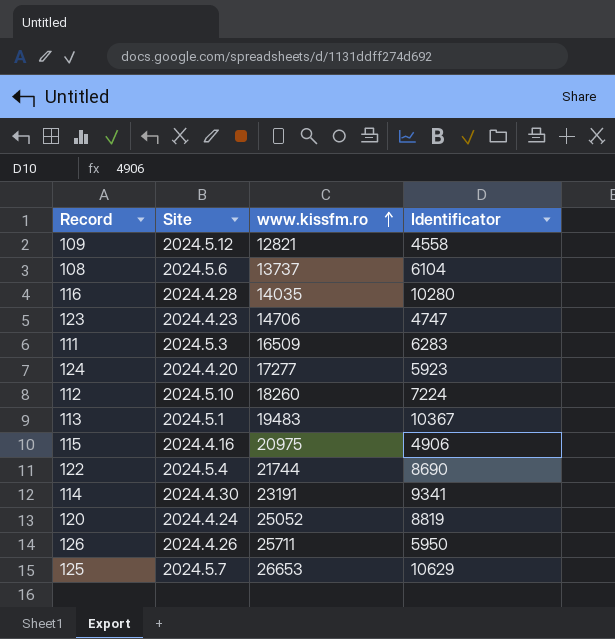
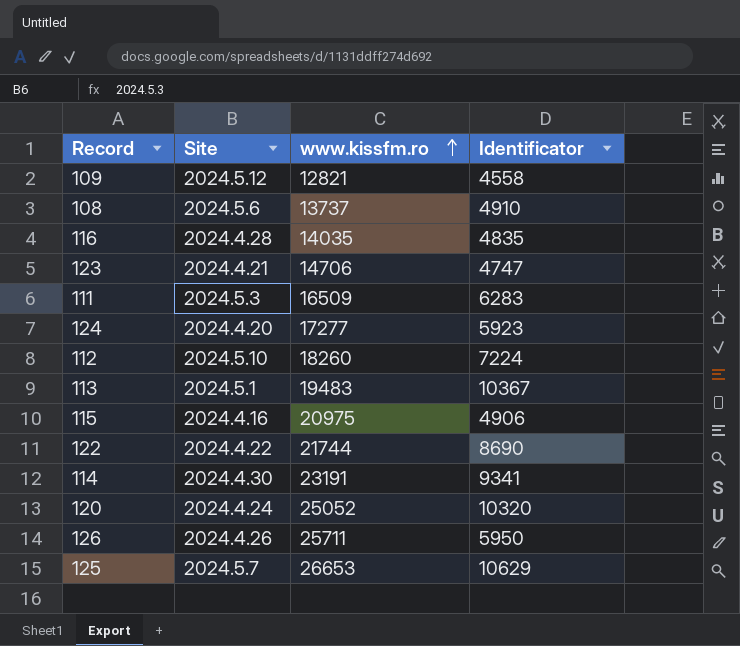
108 | Identificator: 6104 -> 4910
116 | Identificator: 10280 -> 4835
123 | Site: 2024.4.23 -> 2024.4.21
122 | Site: 2024.5.4 -> 2024.4.22
120 | Identificator: 8819 -> 10320

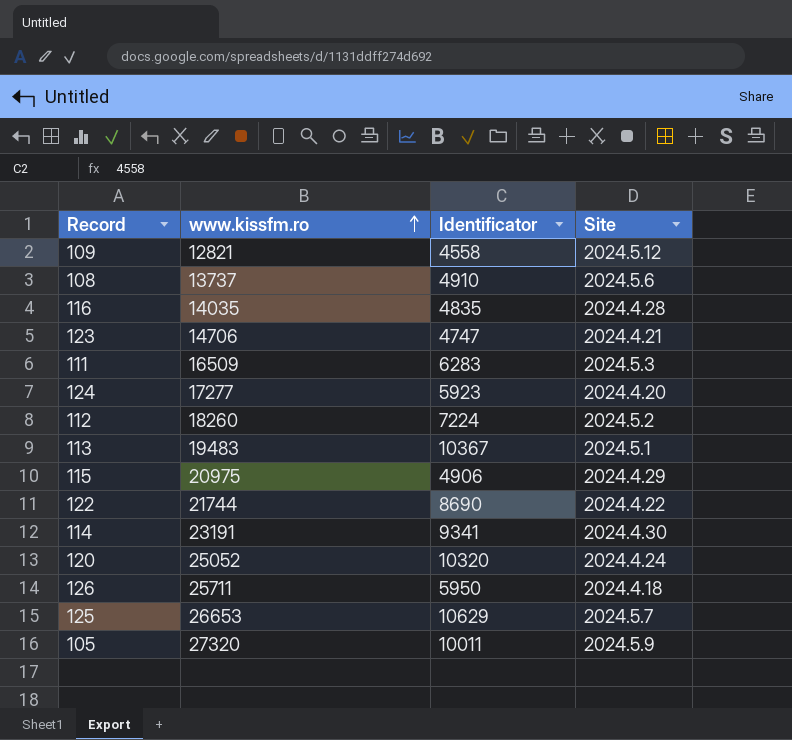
column Site | position: 2 -> 4
112 | Site: 2024.5.10 -> 2024.5.2
115 | Site: 2024.4.16 -> 2024.4.29
126 | Site: 2024.4.26 -> 2024.4.18
row 105: none -> 27320 | 10011 | 2024.5.9

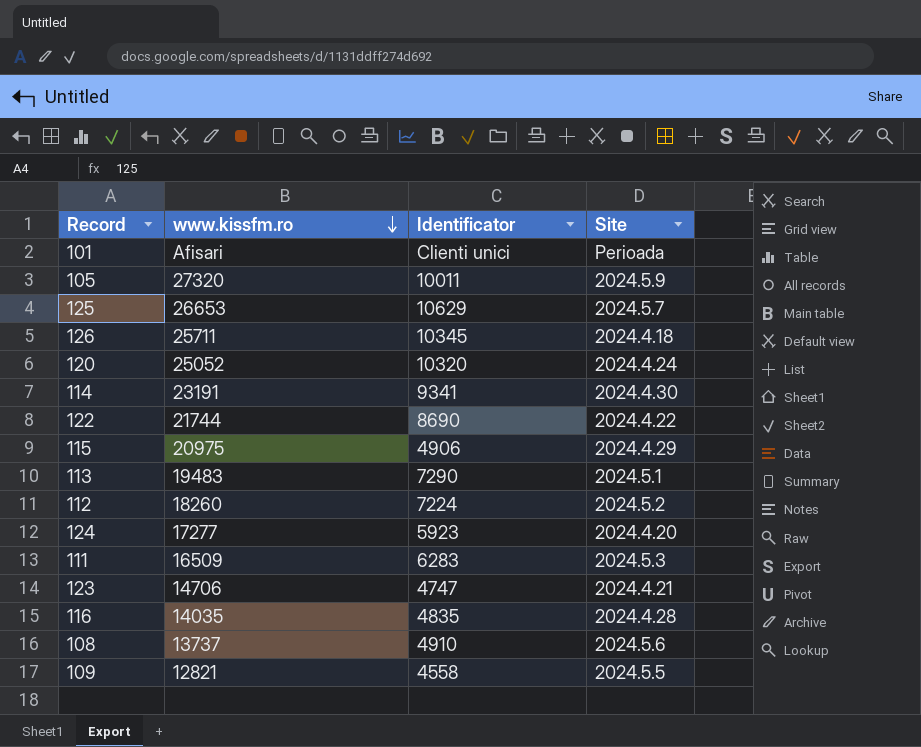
row order: www.kissfm.ro ascending -> www.kissfm.ro descending
row 101: none -> Afisari | Clienti unici | Perioada
126 | Identificator: 5950 -> 10345
113 | Identificator: 10367 -> 7290
109 | Site: 2024.5.12 -> 2024.5.5

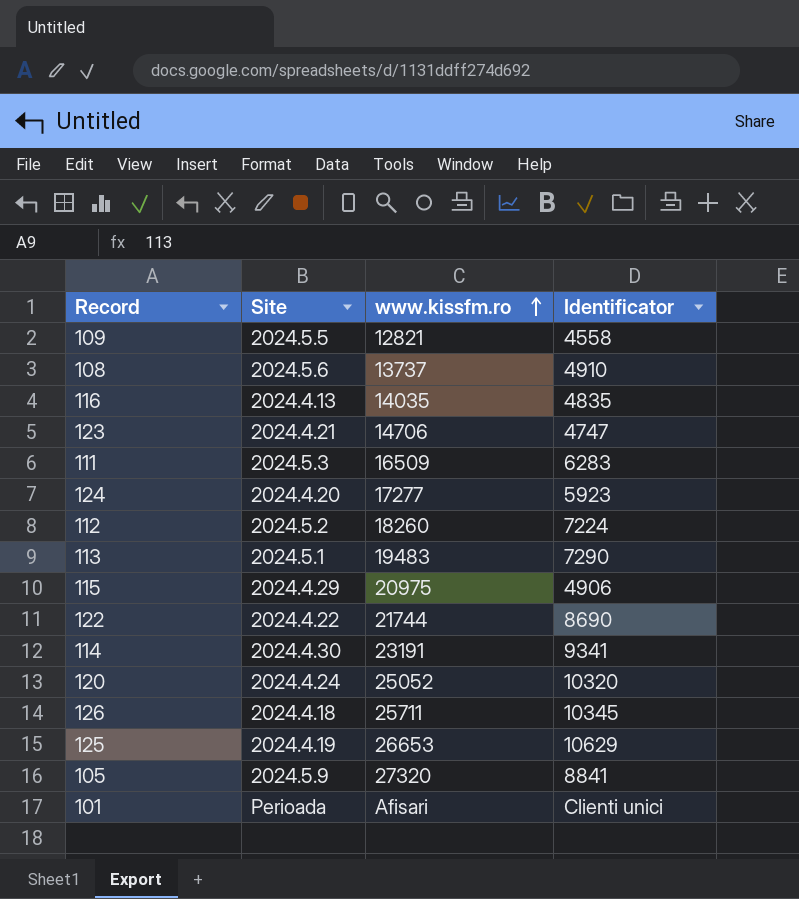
row order: www.kissfm.ro descending -> www.kissfm.ro ascending
column Site | position: 4 -> 2
116 | Site: 2024.4.28 -> 2024.4.13
125 | Site: 2024.5.7 -> 2024.4.19
105 | Identificator: 10011 -> 8841

